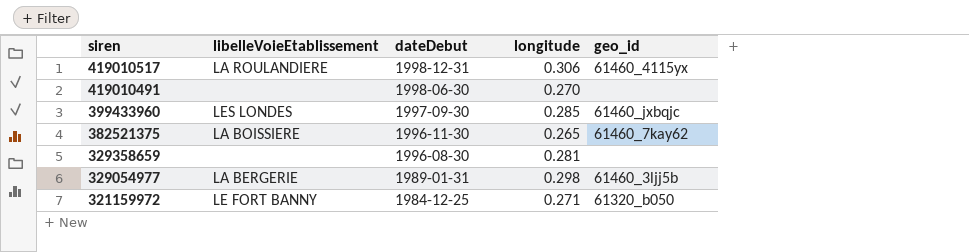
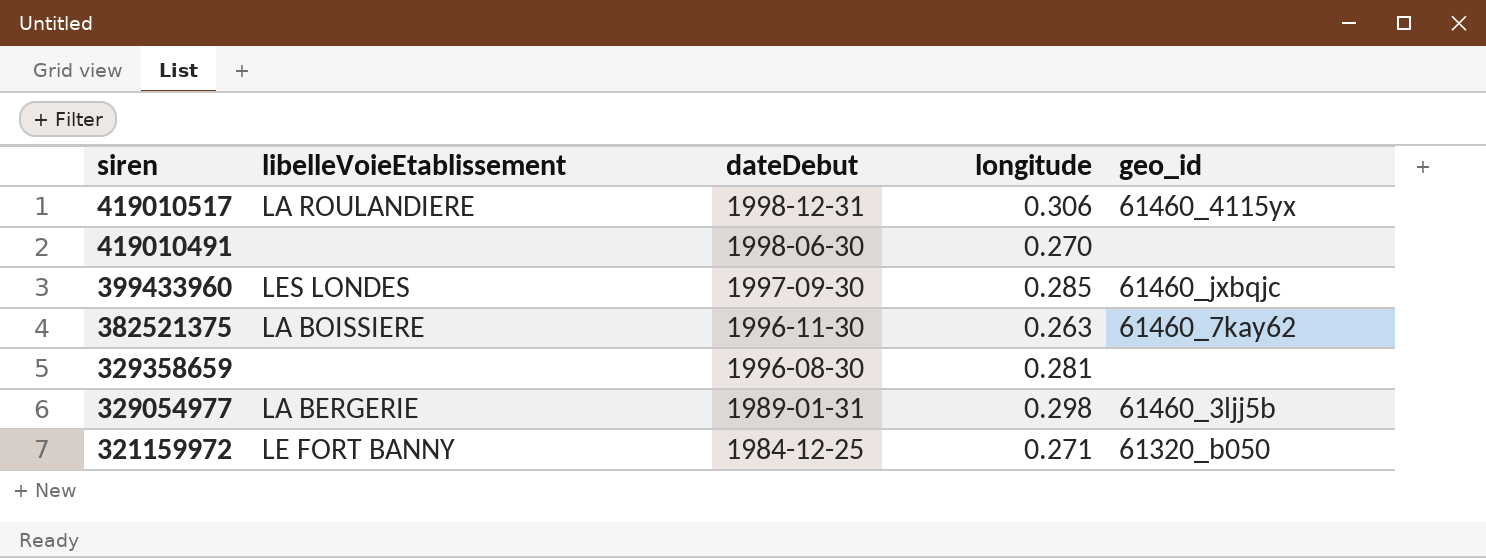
382521375 | longitude: 0.265 -> 0.263

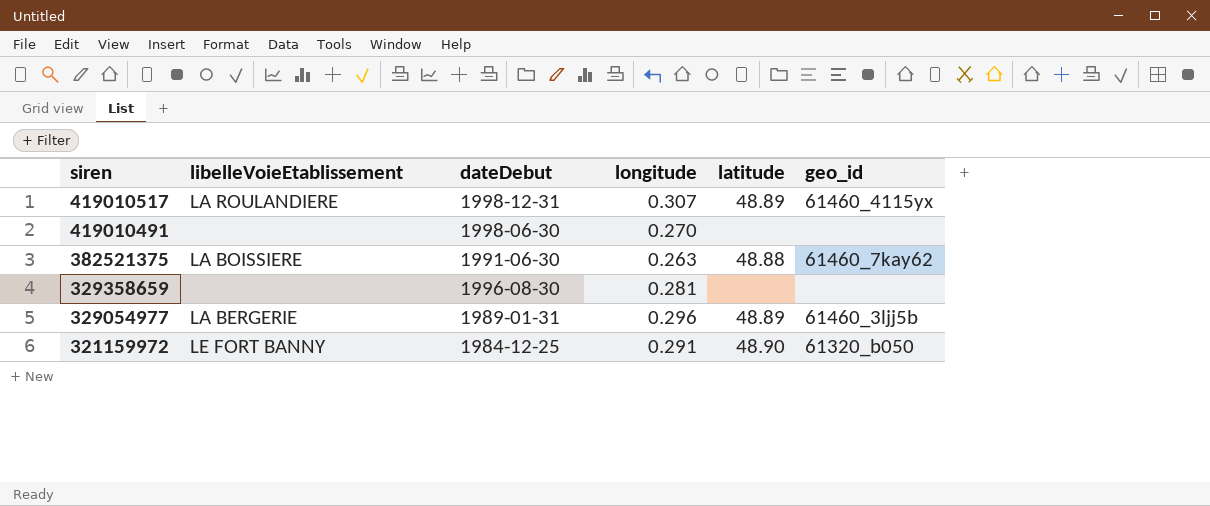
column latitude | position: none -> 5
row 399433960: LES LONDES | 1997-09-30 | 0.285 | 61460_jxbqjc -> none
419010517 | longitude: 0.306 -> 0.307
382521375 | dateDebut: 1996-11-30 -> 1991-06-30
329054977 | longitude: 0.298 -> 0.296
321159972 | longitude: 0.271 -> 0.291

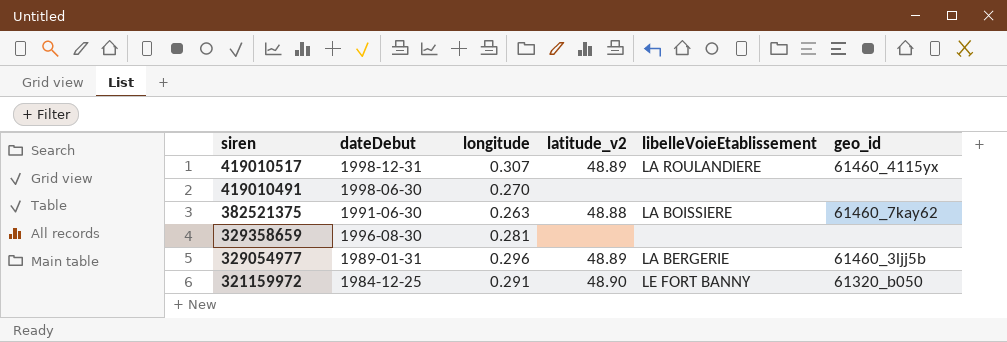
column name: latitude -> latitude_v2
column libelleVoieEtablissement | position: 2 -> 5

